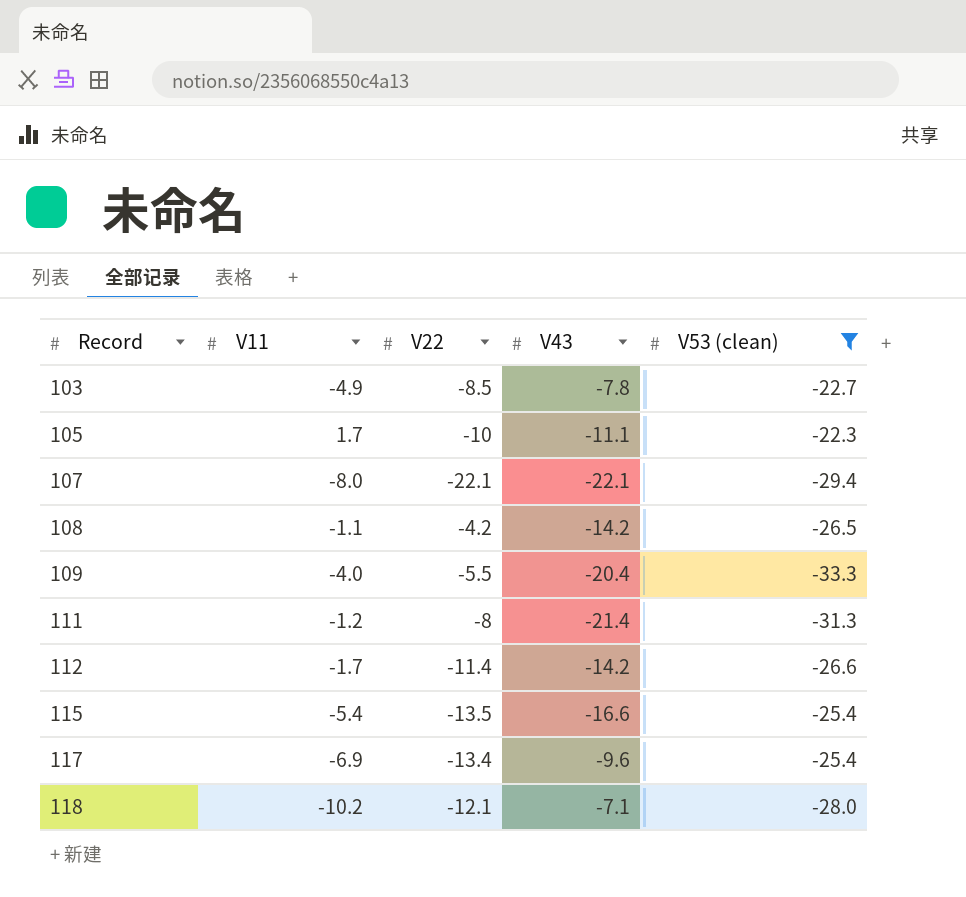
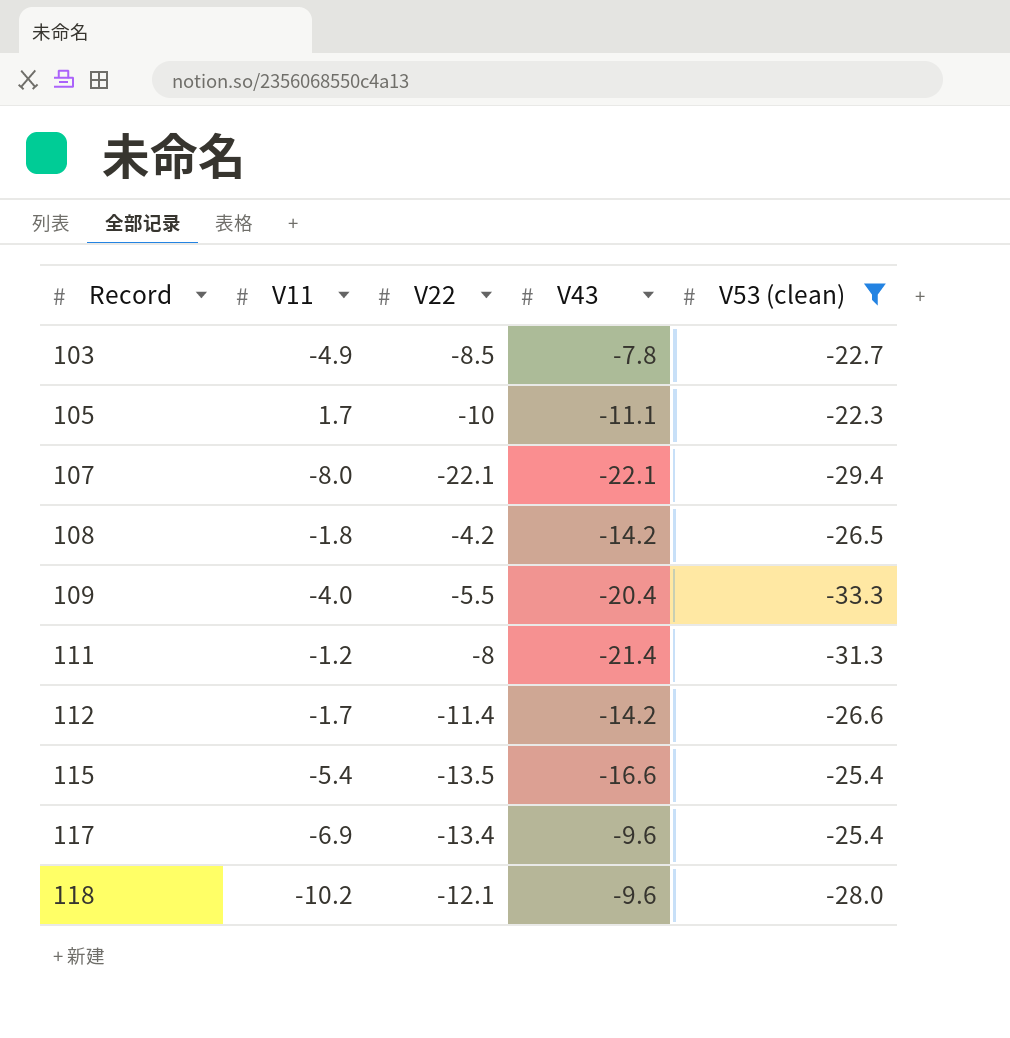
108 | V11: -1.1 -> -1.8
118 | V43: -7.1 -> -9.6

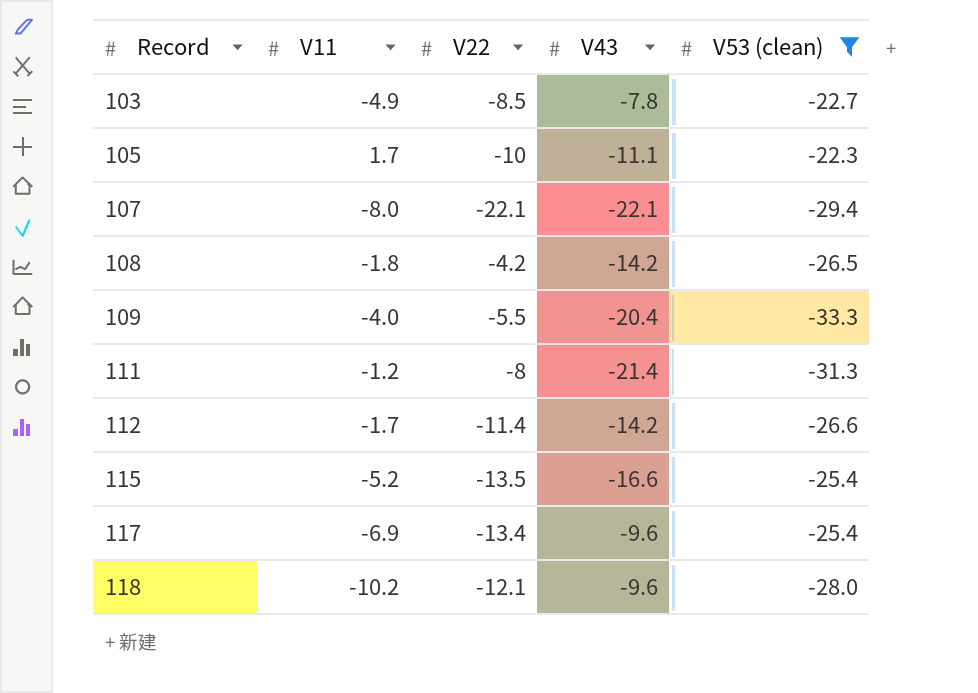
115 | V11: -5.4 -> -5.2

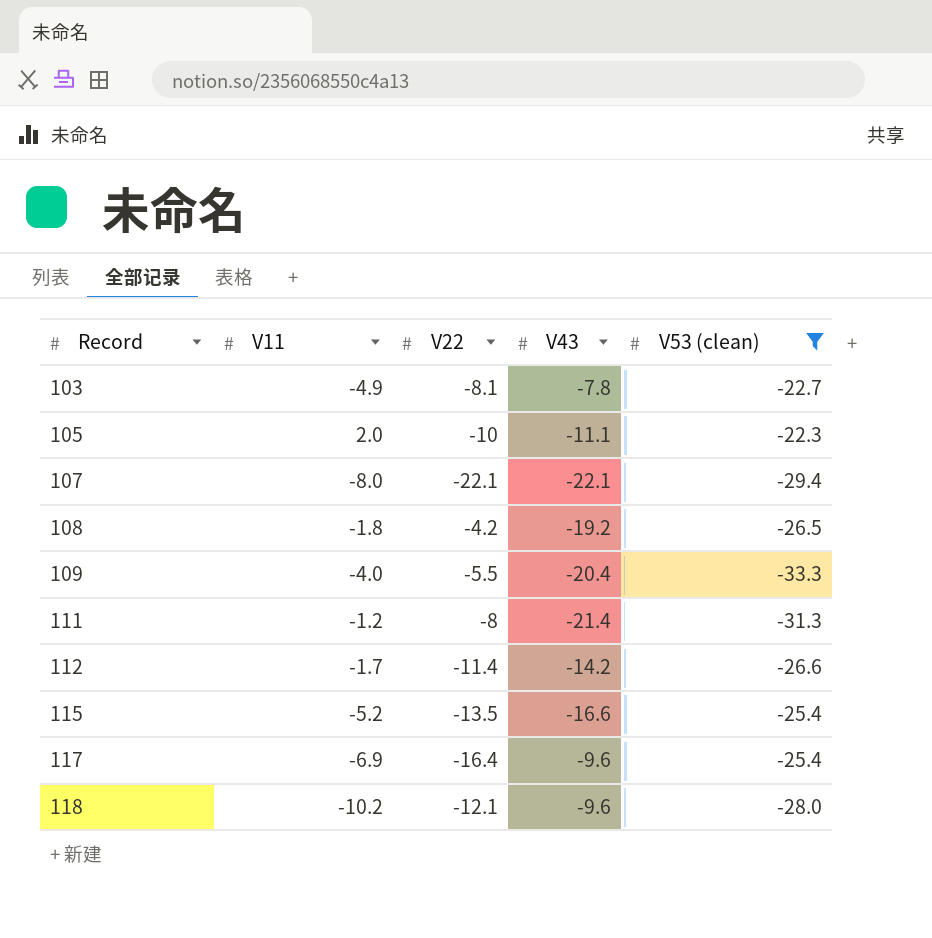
103 | V22: -8.5 -> -8.1
105 | V11: 1.7 -> 2.0
108 | V43: -14.2 -> -19.2
117 | V22: -13.4 -> -16.4

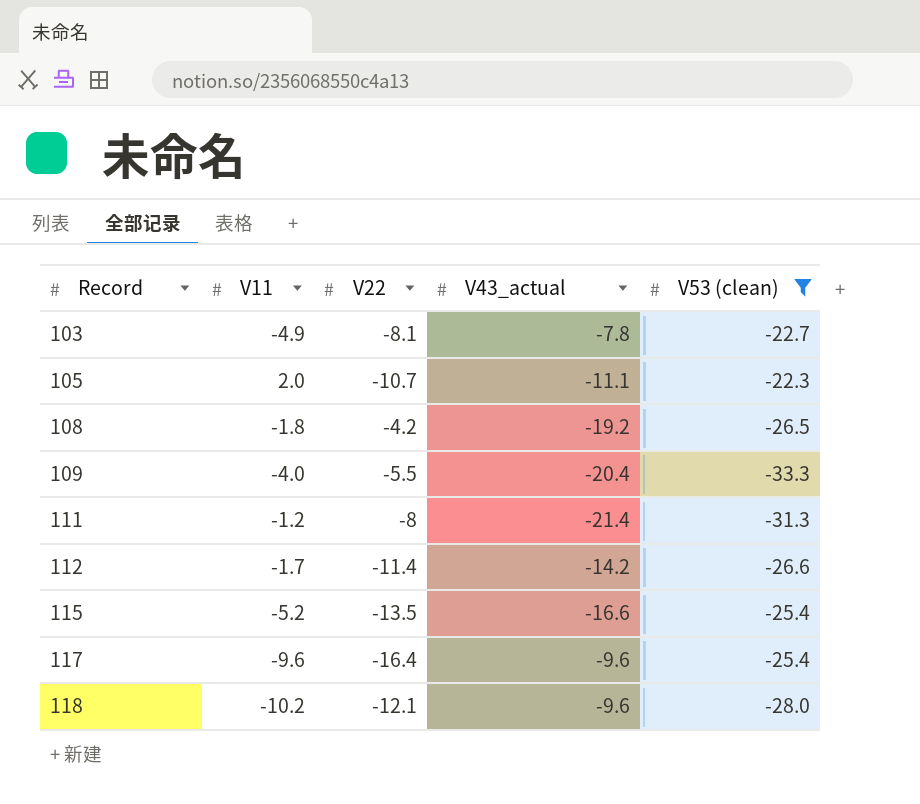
column name: V43 -> V43_actual
row 107: -8.0 | -22.1 | -22.1 | -29.4 -> none
105 | V22: -10 -> -10.7
117 | V11: -6.9 -> -9.6

